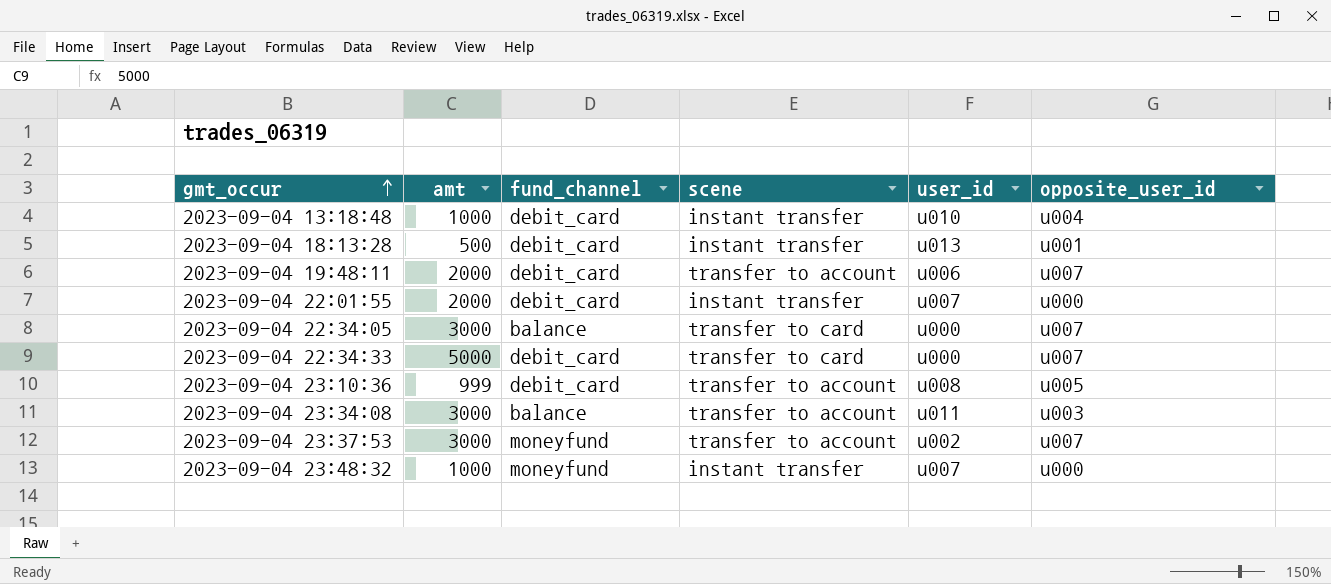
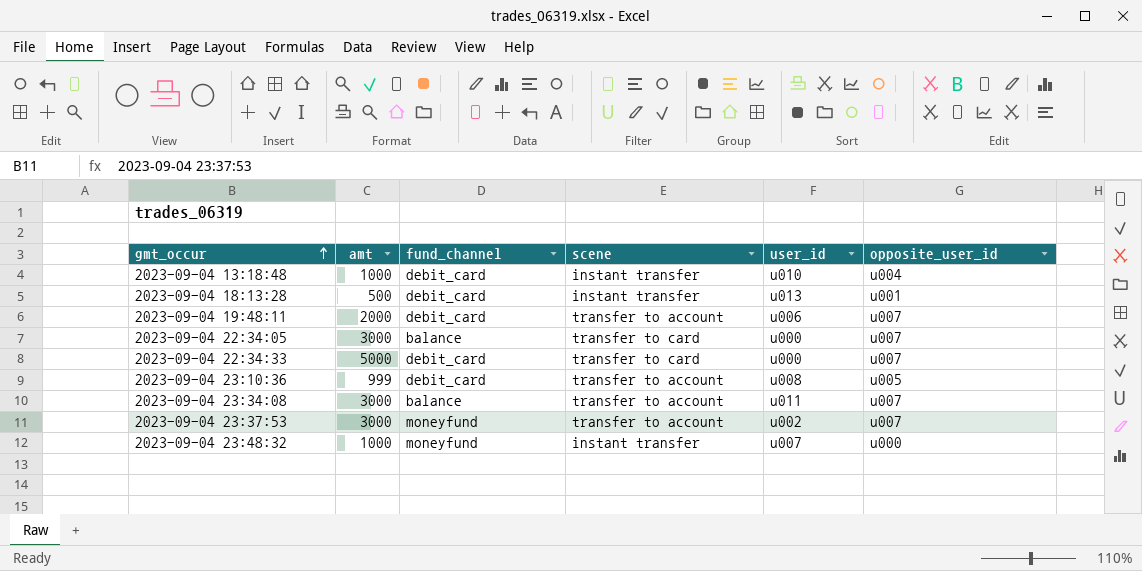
row 2023-09-04 22:01:55: 2000 | debit_card | instant transfer | u007 | u000 -> none
2023-09-04 23:34:08 | opposite_user_id: u003 -> u007

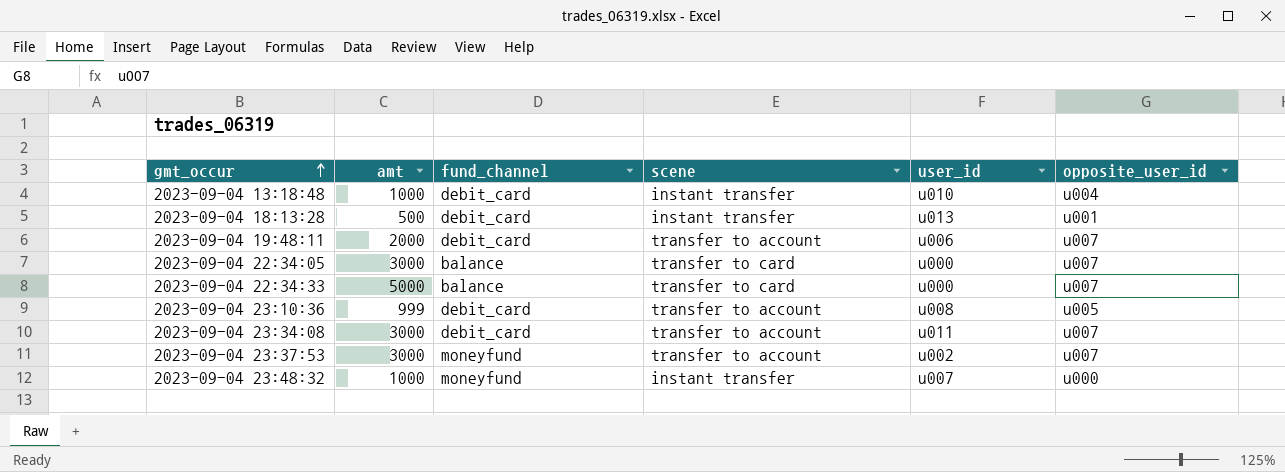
2023-09-04 22:34:33 | fund_channel: debit_card -> balance
2023-09-04 23:34:08 | fund_channel: balance -> debit_card

